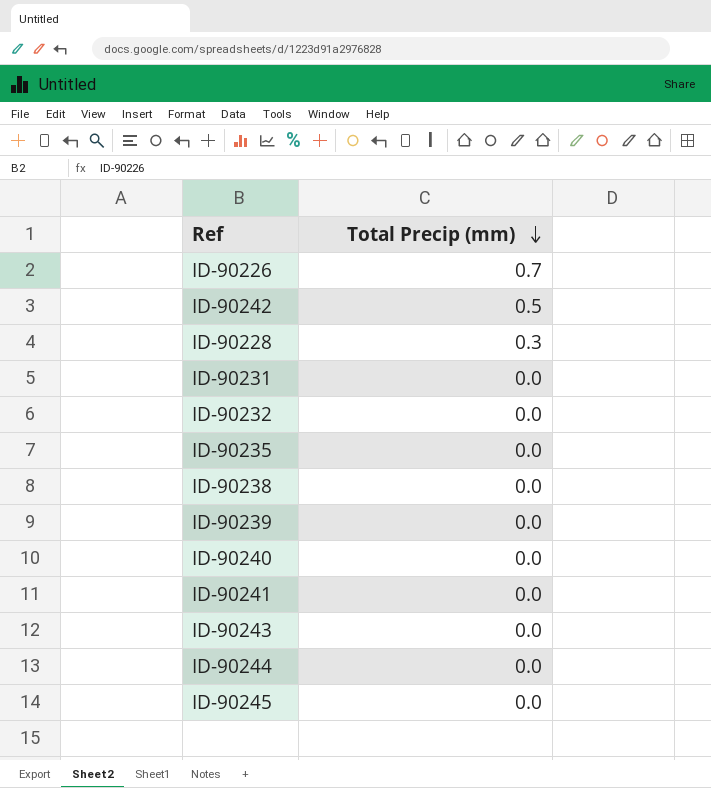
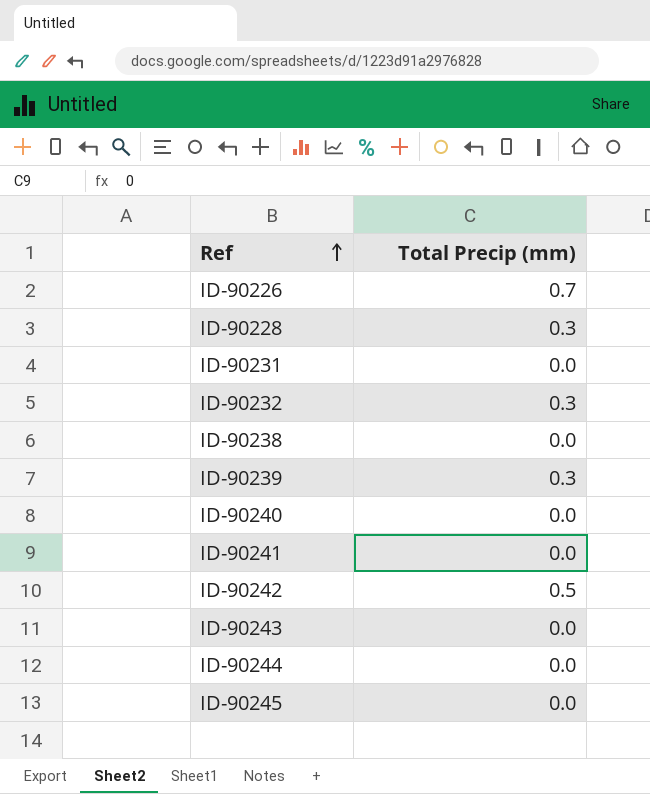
row order: Total Precip (mm) descending -> Ref ascending
row ID-90235: 0.0 -> none
ID-90232 | Total Precip (mm): 0.0 -> 0.3
ID-90239 | Total Precip (mm): 0.0 -> 0.3

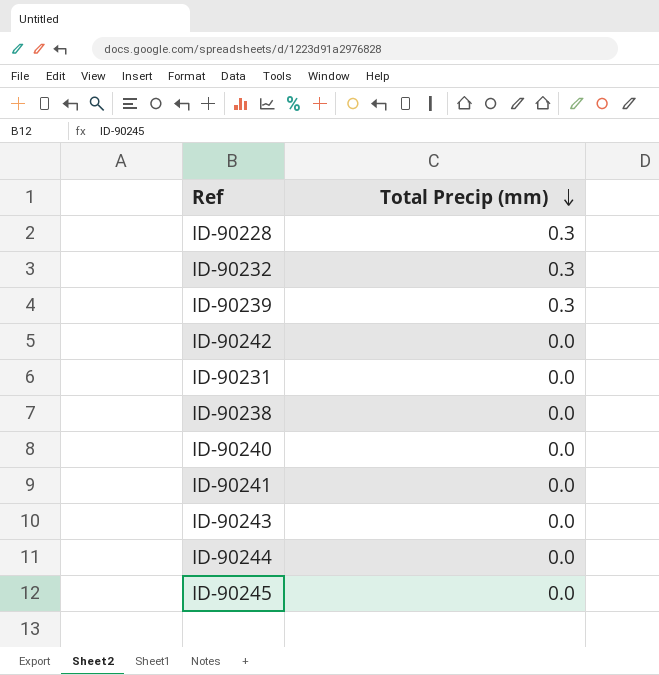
row order: Ref ascending -> Total Precip (mm) descending
row ID-90226: 0.7 -> none
ID-90242 | Total Precip (mm): 0.5 -> 0.0

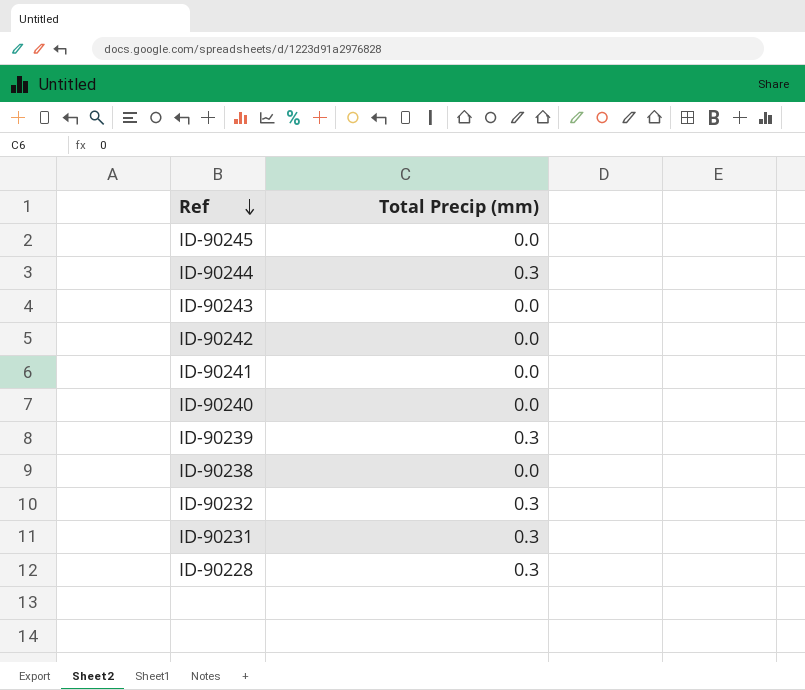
row order: Total Precip (mm) descending -> Ref descending
ID-90244 | Total Precip (mm): 0.0 -> 0.3
ID-90231 | Total Precip (mm): 0.0 -> 0.3

